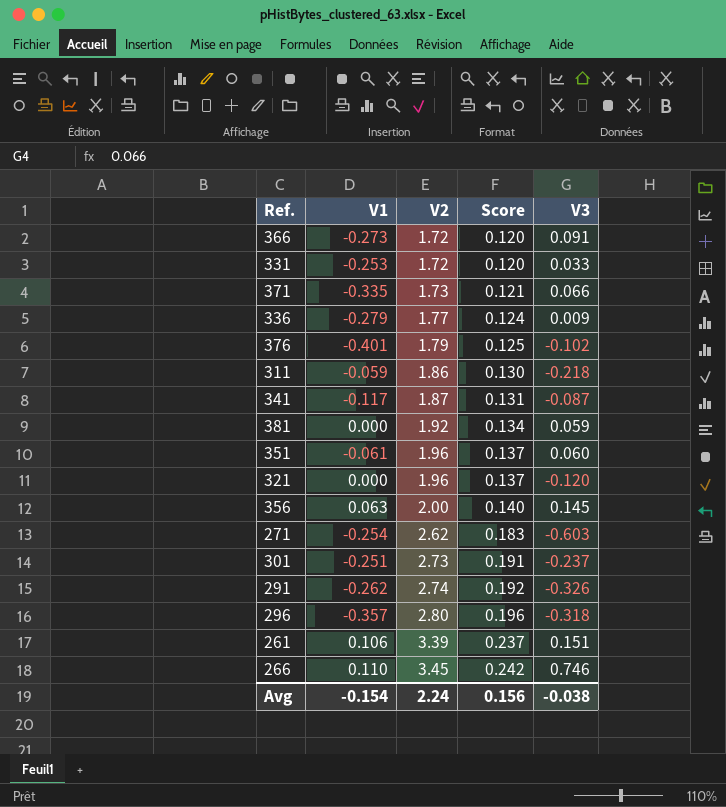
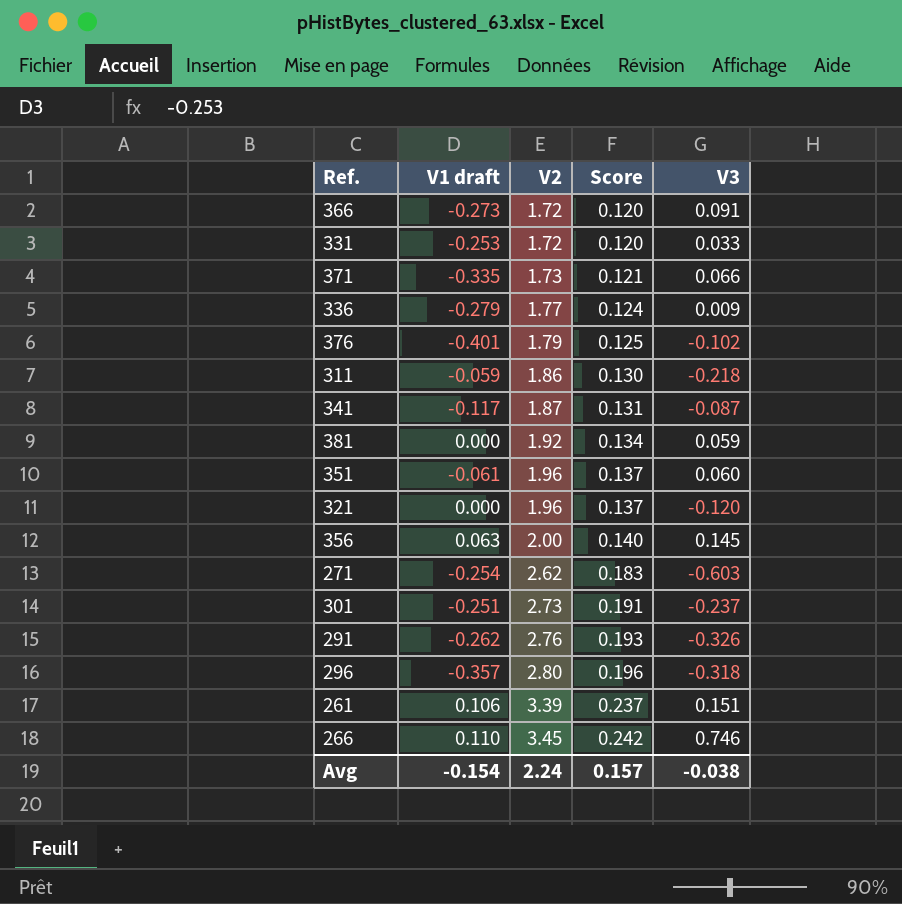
column name: V1 -> V1 draft
291 | V2: 2.74 -> 2.76
291 | Score: 0.192 -> 0.193
Avg | Score: 0.156 -> 0.157

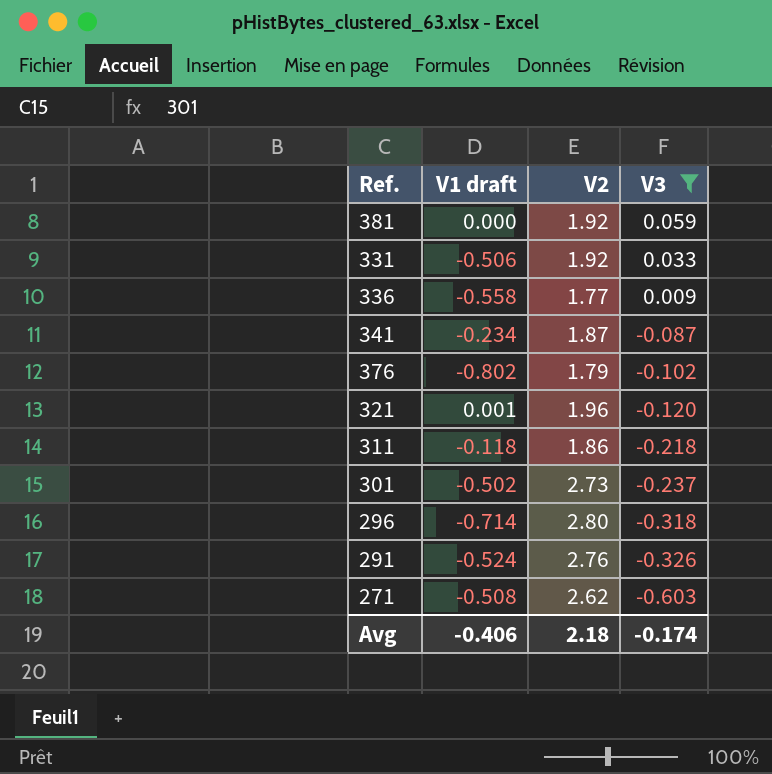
filter: none -> V3 <= 0.059
row order: V2 ascending -> V3 descending
column Score | formula: [V2] * 0.07 -> none
331 | V1 draft: -0.253 -> -0.506
331 | V2: 1.72 -> 1.92
336 | V1 draft: -0.279 -> -0.558
341 | V1 draft: -0.117 -> -0.234
376 | V1 draft: -0.401 -> -0.802
321 | V1 draft: 0.000 -> 0.001
311 | V1 draft: -0.059 -> -0.118
301 | V1 draft: -0.251 -> -0.502
296 | V1 draft: -0.357 -> -0.714
291 | V1 draft: -0.262 -> -0.524
271 | V1 draft: -0.254 -> -0.508
Avg | V1 draft: -0.154 -> -0.406
Avg | V2: 2.24 -> 2.18
Avg | V3: -0.038 -> -0.174

